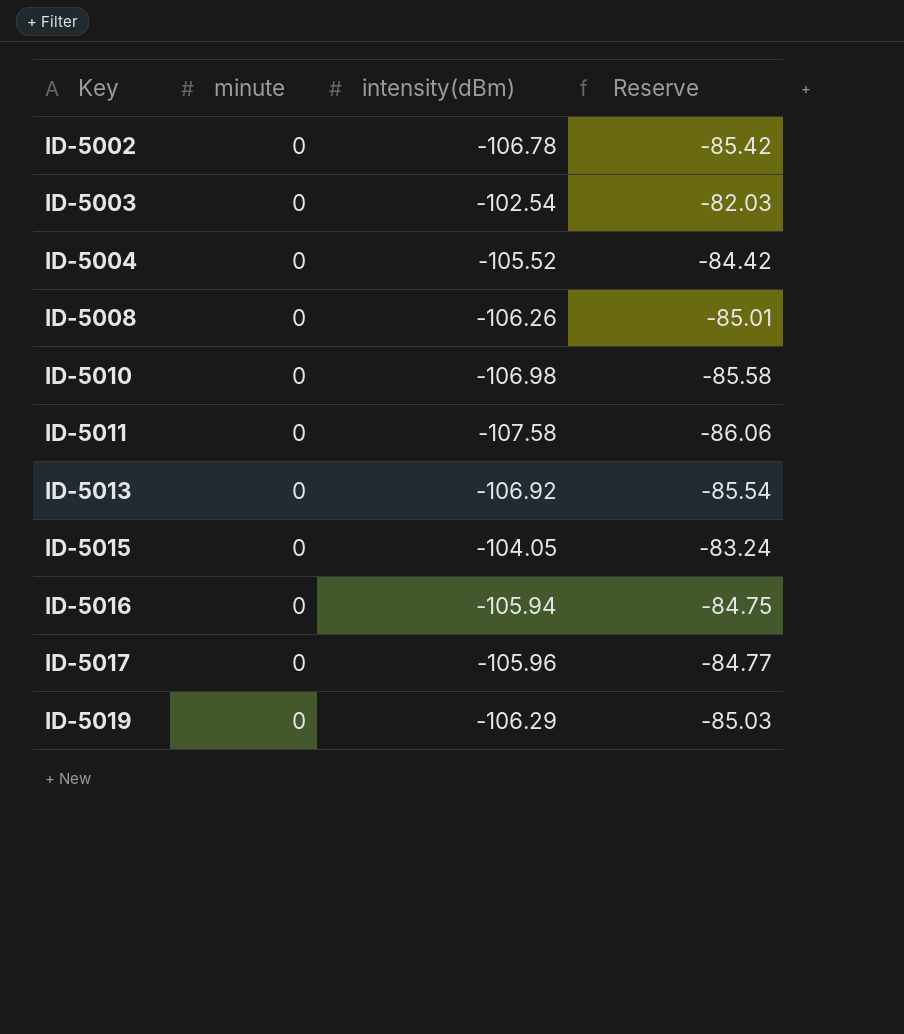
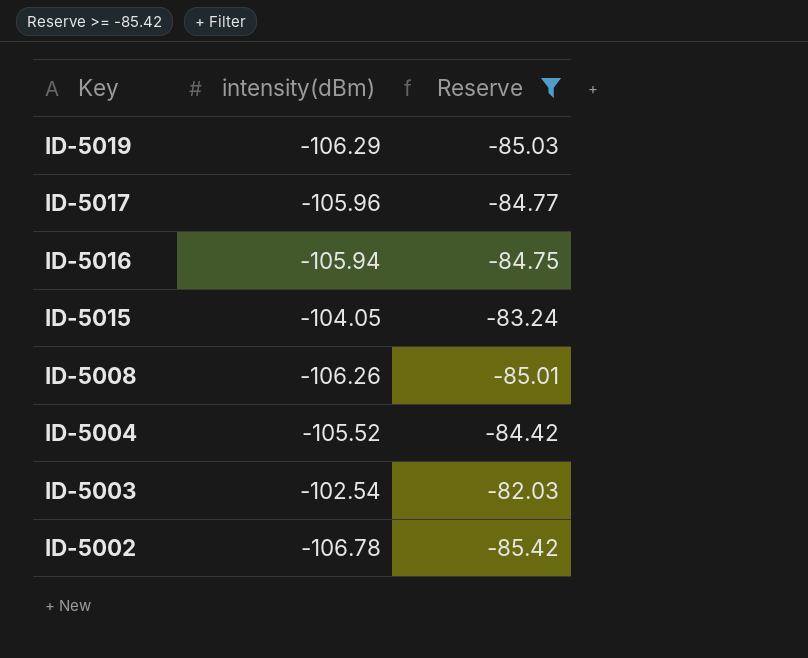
filter: none -> Reserve >= -85.42
row order: Key ascending -> Key descending
column minute | position: 2 -> none

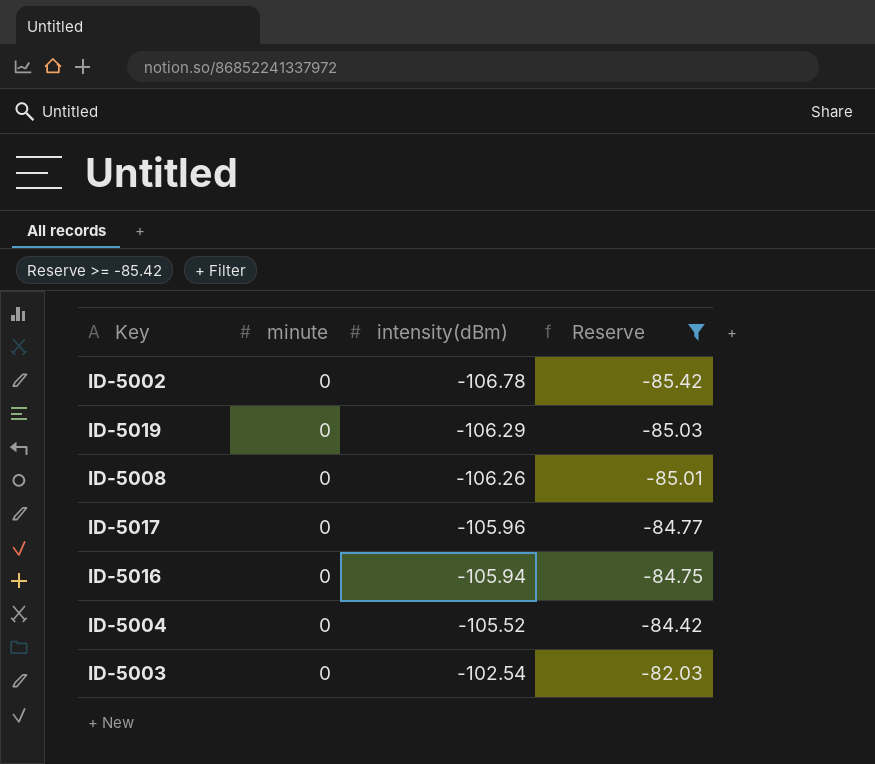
row order: Key descending -> intensity(dBm) ascending
column minute | position: none -> 2
row ID-5015: -104.05 | -83.24 -> none

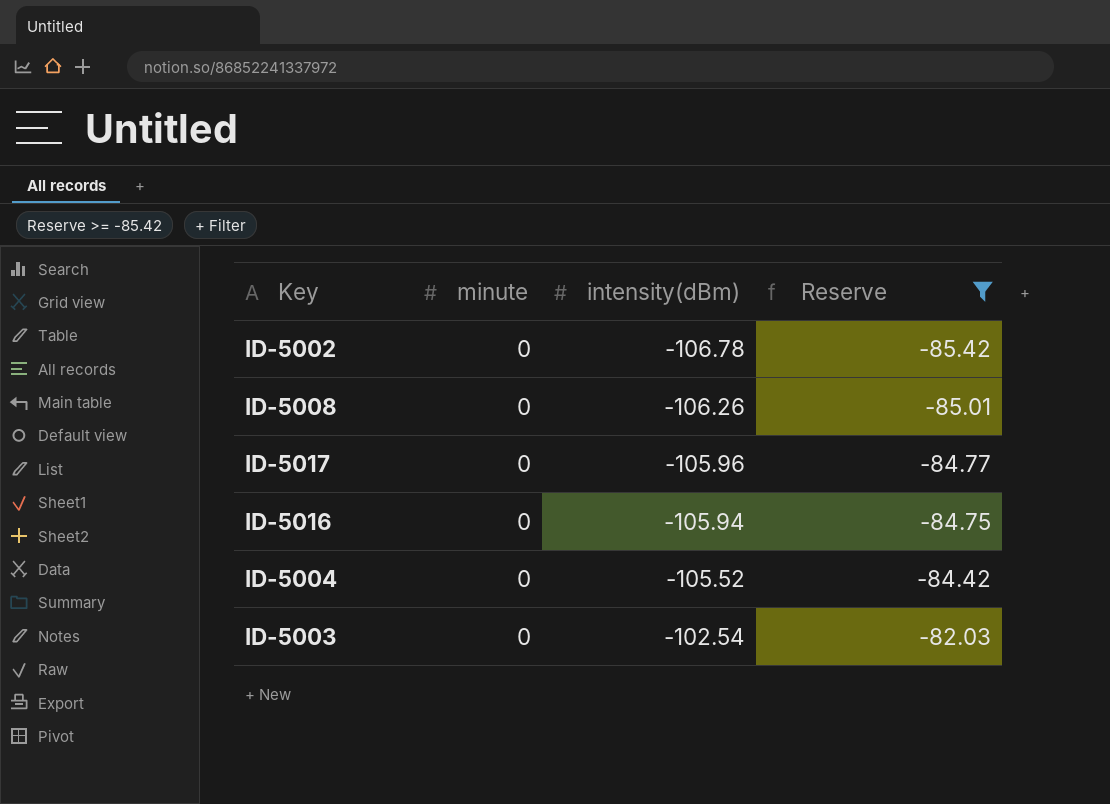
row ID-5019: 0 | -106.29 | -85.03 -> none

